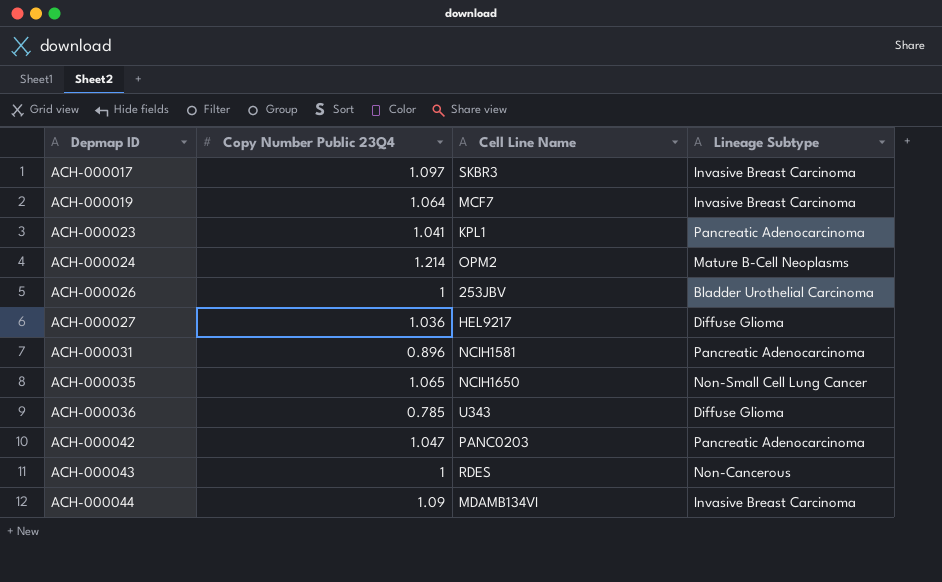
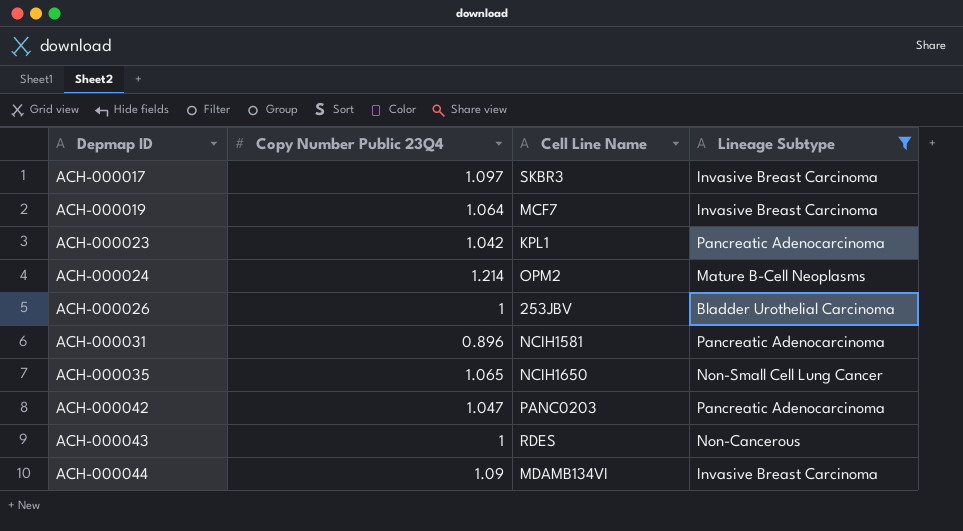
filter: none -> Lineage Subtype != Diffuse Glioma
ACH-000023 | Copy Number Public 23Q4: 1.041 -> 1.042

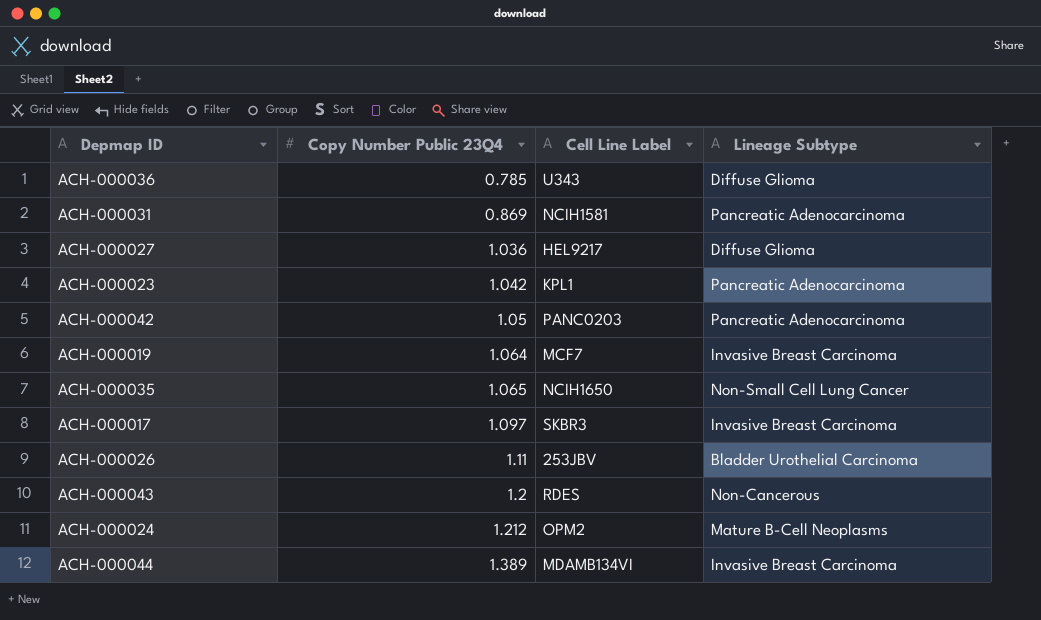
filter: Lineage Subtype != Diffuse Glioma -> none
row order: Depmap ID ascending -> Copy Number Public 23Q4 ascending
column name: Cell Line Name -> Cell Line Label
ACH-000031 | Copy Number Public 23Q4: 0.896 -> 0.869
ACH-000042 | Copy Number Public 23Q4: 1.047 -> 1.05
ACH-000026 | Copy Number Public 23Q4: 1 -> 1.11
ACH-000043 | Copy Number Public 23Q4: 1 -> 1.2
ACH-000024 | Copy Number Public 23Q4: 1.214 -> 1.212
ACH-000044 | Copy Number Public 23Q4: 1.09 -> 1.389

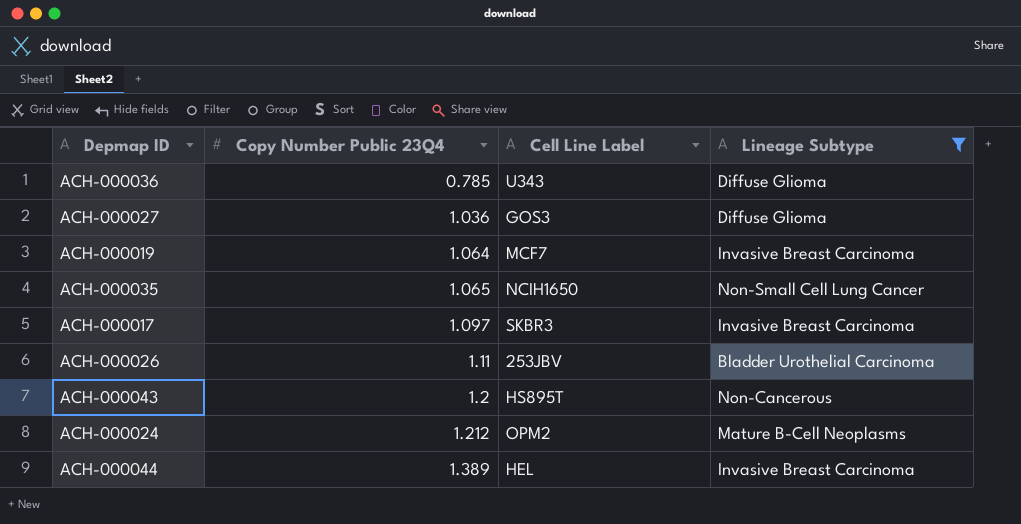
filter: none -> Lineage Subtype != Pancreatic Adenocarcinoma
ACH-000027 | Cell Line Label: HEL9217 -> GOS3
ACH-000043 | Cell Line Label: RDES -> HS895T
ACH-000044 | Cell Line Label: MDAMB134VI -> HEL

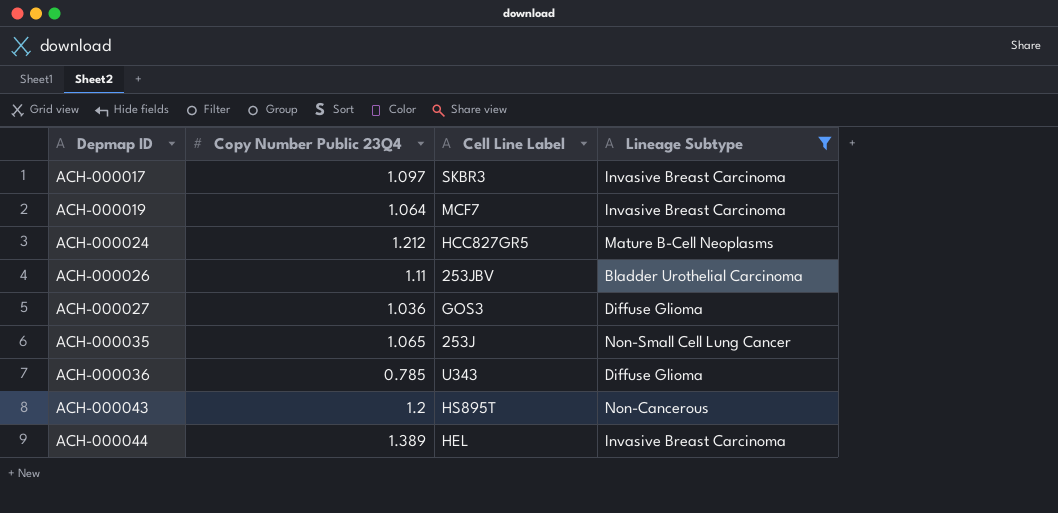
row order: Copy Number Public 23Q4 ascending -> Depmap ID ascending
ACH-000024 | Cell Line Label: OPM2 -> HCC827GR5
ACH-000035 | Cell Line Label: NCIH1650 -> 253J

